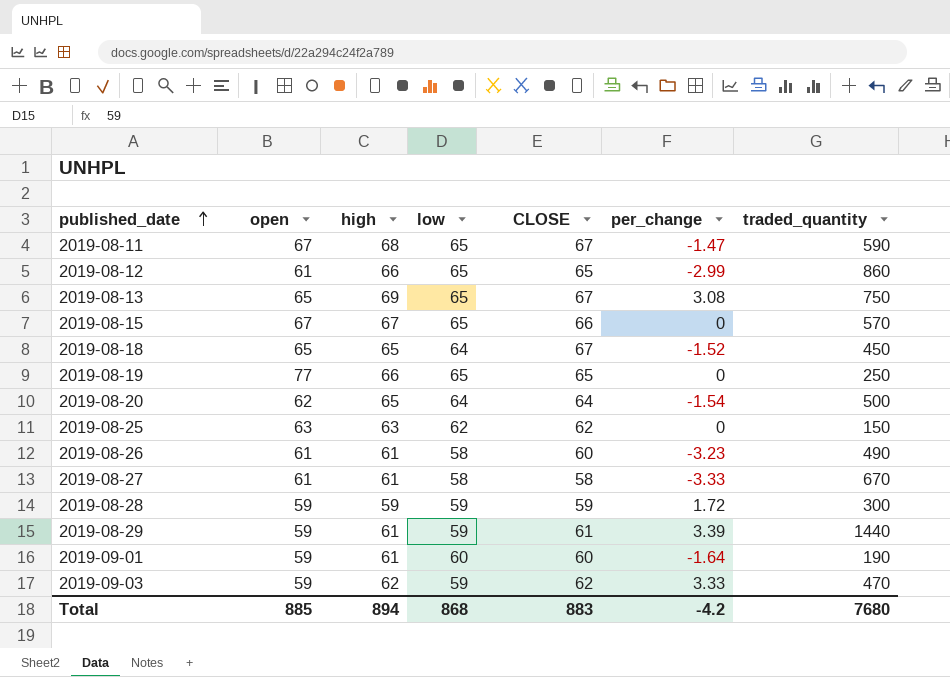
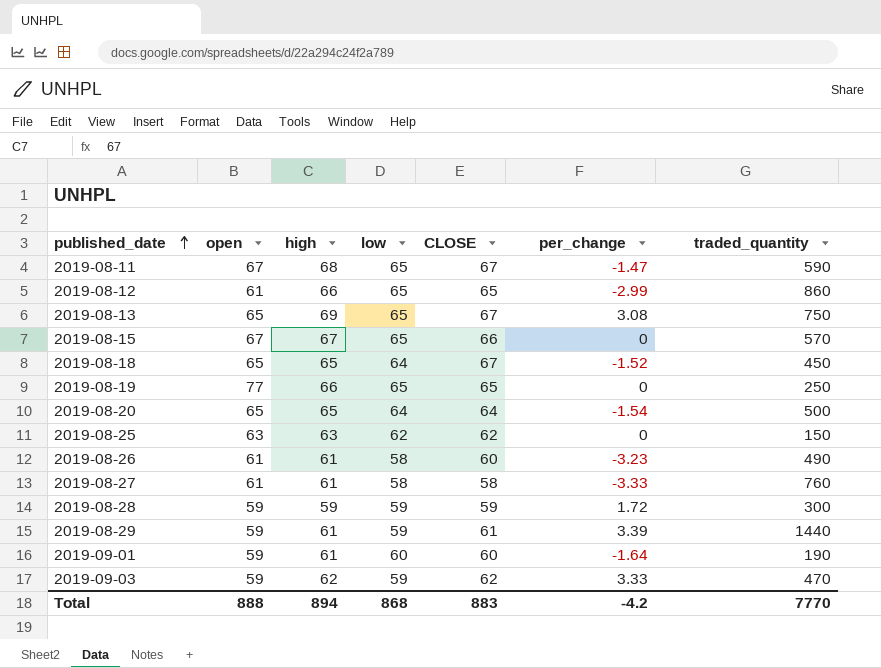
2019-08-20 | open: 62 -> 65
2019-08-27 | traded_quantity: 670 -> 760
Total | open: 885 -> 888
Total | traded_quantity: 7680 -> 7770

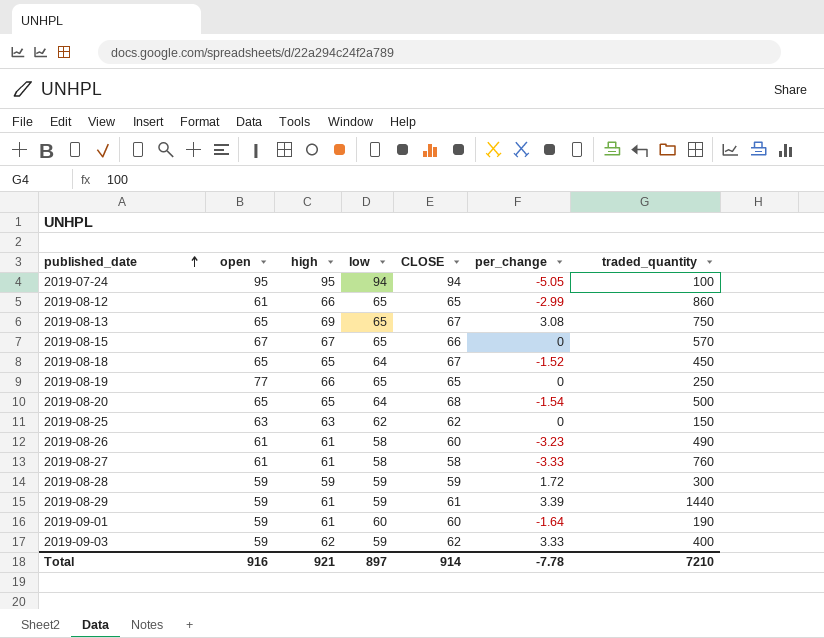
row 2019-08-11: 67 | 68 | 65 | 67 | -1.47 | 590 -> none
row 2019-07-24: none -> 95 | 95 | 94 | 94 | -5.05 | 100
2019-08-20 | CLOSE: 64 -> 68
2019-09-03 | traded_quantity: 470 -> 400
Total | open: 888 -> 916
Total | high: 894 -> 921
Total | low: 868 -> 897
Total | CLOSE: 883 -> 914
Total | per_change: -4.2 -> -7.78
Total | traded_quantity: 7770 -> 7210

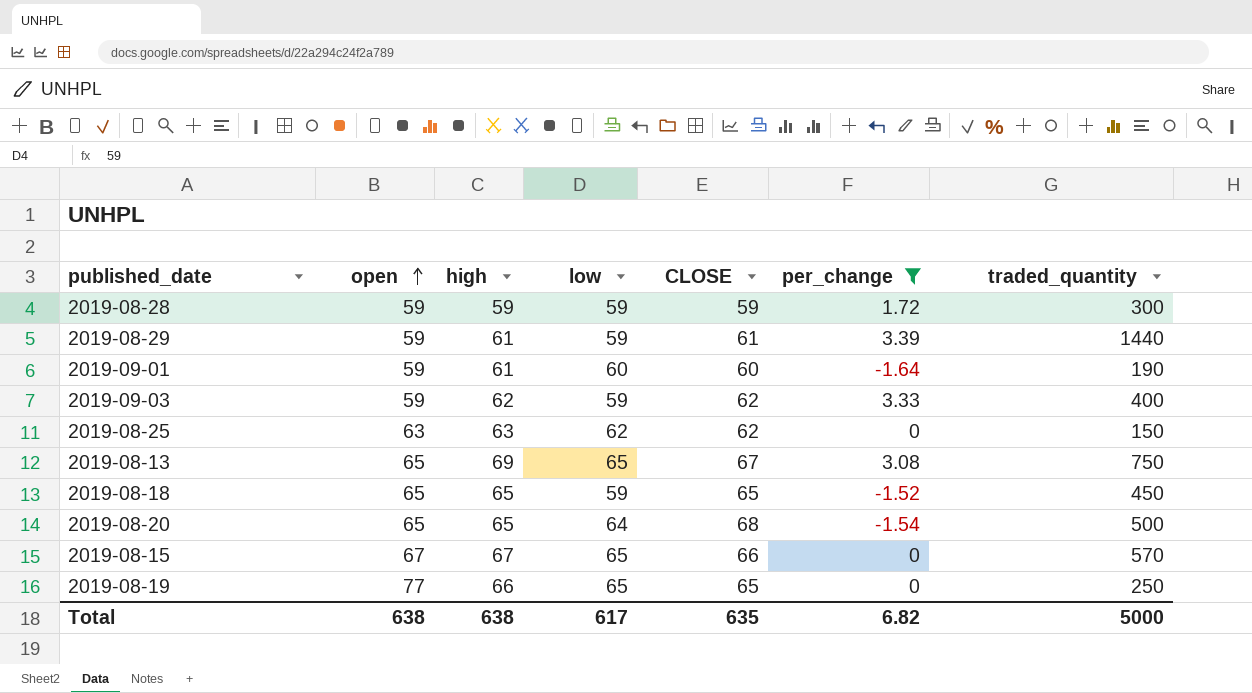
filter: none -> per_change >= -1.64
row order: published_date ascending -> open ascending
2019-08-18 | low: 64 -> 59
2019-08-18 | CLOSE: 67 -> 65
Total | open: 916 -> 638
Total | high: 921 -> 638
Total | low: 897 -> 617
Total | CLOSE: 914 -> 635
Total | per_change: -7.78 -> 6.82
Total | traded_quantity: 7210 -> 5000

